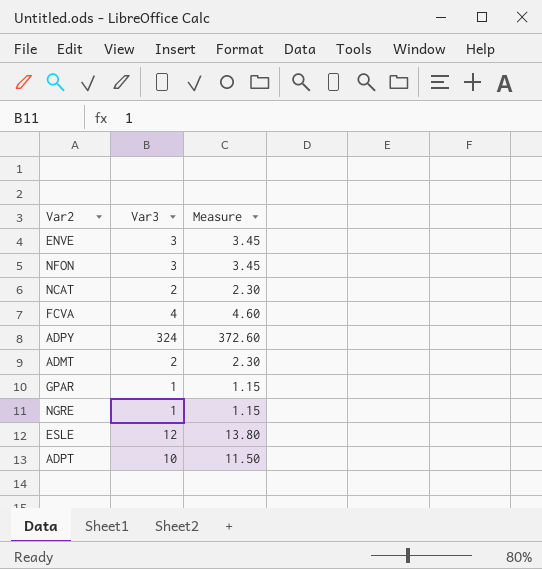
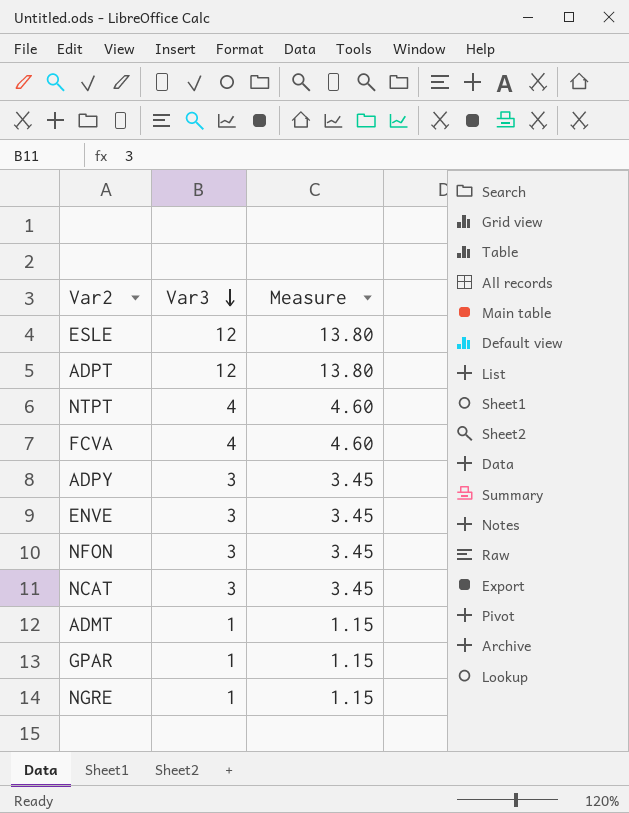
row order: none -> Var3 descending
ADPT | Var3: 10 -> 12
ADPT | Measure: 11.50 -> 13.80
row NTPT: none -> 4 | 4.60
ADPY | Var3: 324 -> 3
ADPY | Measure: 372.60 -> 3.45
NCAT | Var3: 2 -> 3
NCAT | Measure: 2.30 -> 3.45
ADMT | Var3: 2 -> 1
ADMT | Measure: 2.30 -> 1.15

